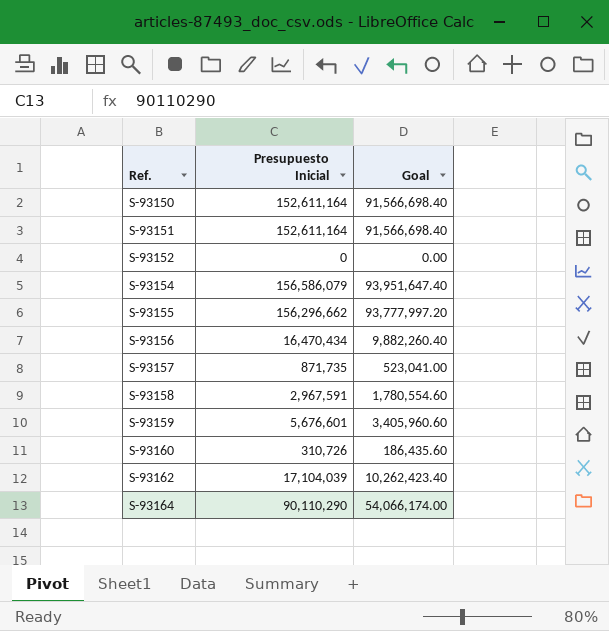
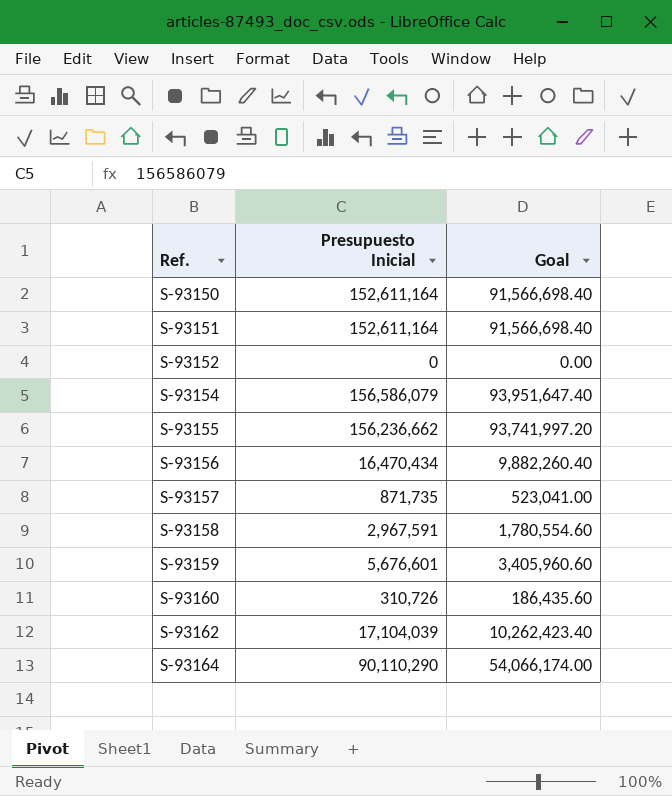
S-93155 | Presupuesto Inicial: 156,296,662 -> 156,236,662
S-93155 | Goal: 93,777,997.20 -> 93,741,997.20

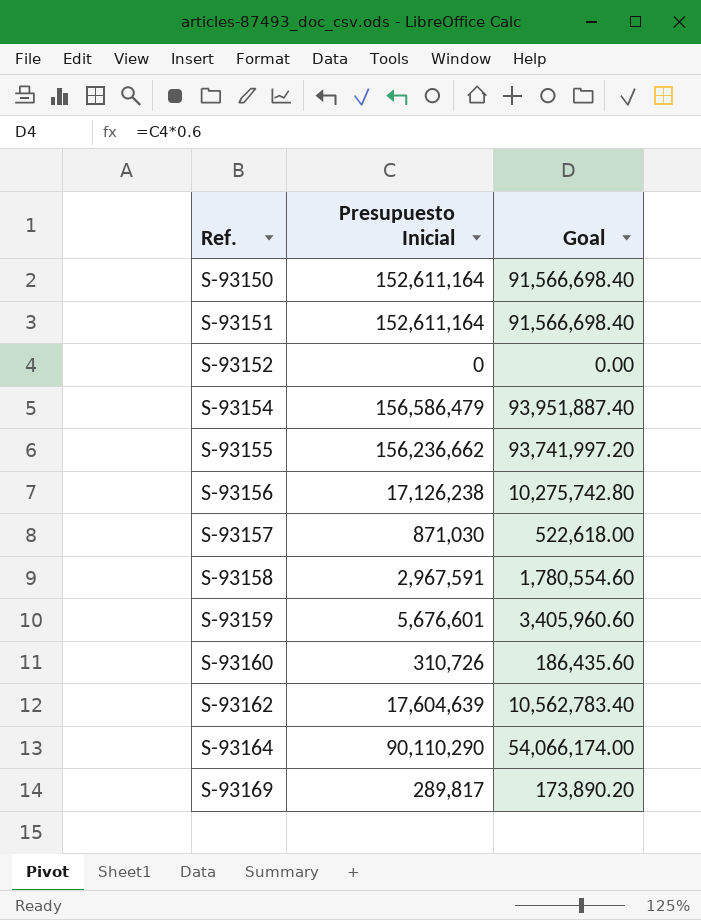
S-93154 | Presupuesto Inicial: 156,586,079 -> 156,586,479
S-93154 | Goal: 93,951,647.40 -> 93,951,887.40
S-93156 | Presupuesto Inicial: 16,470,434 -> 17,126,238
S-93156 | Goal: 9,882,260.40 -> 10,275,742.80
S-93157 | Presupuesto Inicial: 871,735 -> 871,030
S-93157 | Goal: 523,041.00 -> 522,618.00
S-93162 | Presupuesto Inicial: 17,104,039 -> 17,604,639
S-93162 | Goal: 10,262,423.40 -> 10,562,783.40
row S-93169: none -> 289,817 | 173,890.20

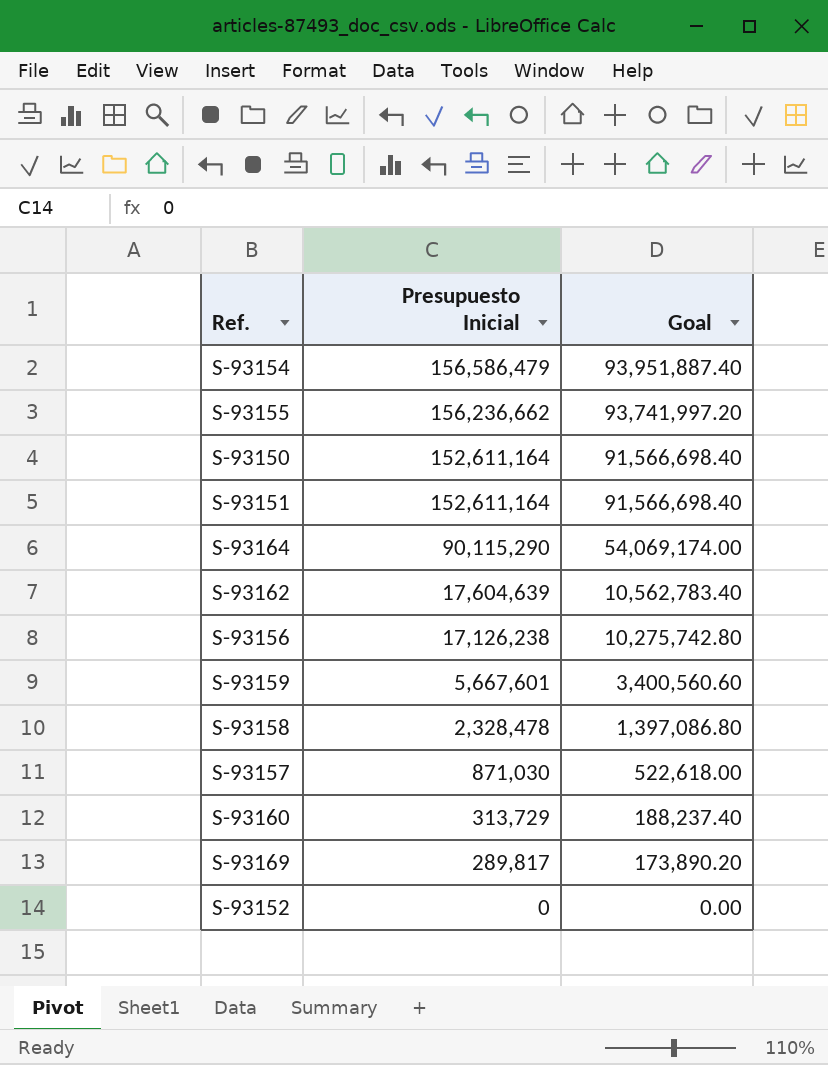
row order: Ref. ascending -> Presupuesto Inicial descending
S-93164 | Presupuesto Inicial: 90,110,290 -> 90,115,290
S-93164 | Goal: 54,066,174.00 -> 54,069,174.00
S-93159 | Presupuesto Inicial: 5,676,601 -> 5,667,601
S-93159 | Goal: 3,405,960.60 -> 3,400,560.60
S-93158 | Presupuesto Inicial: 2,967,591 -> 2,328,478
S-93158 | Goal: 1,780,554.60 -> 1,397,086.80
S-93160 | Presupuesto Inicial: 310,726 -> 313,729
S-93160 | Goal: 186,435.60 -> 188,237.40

